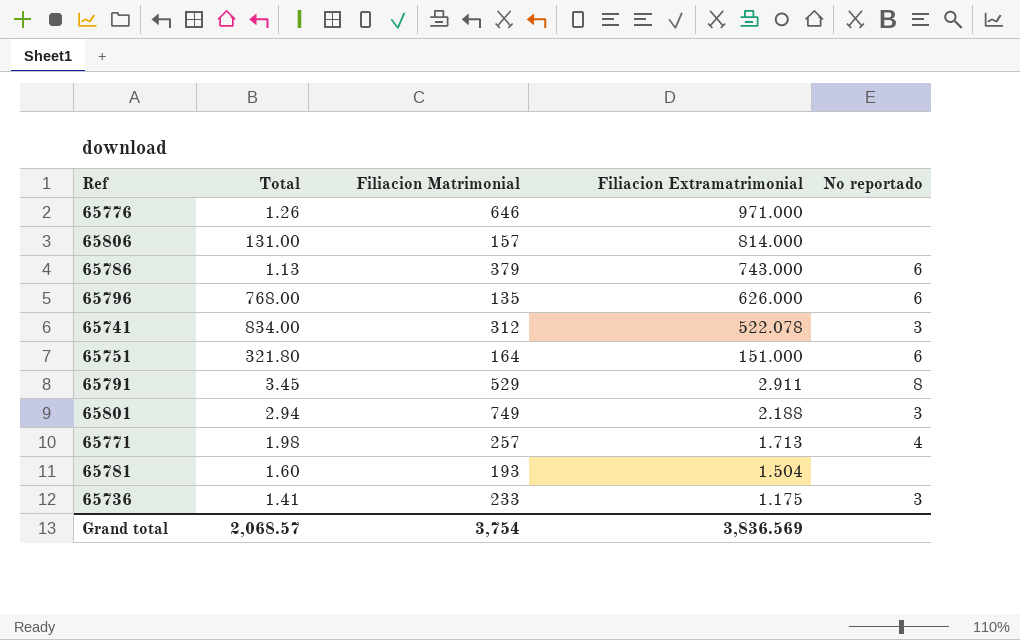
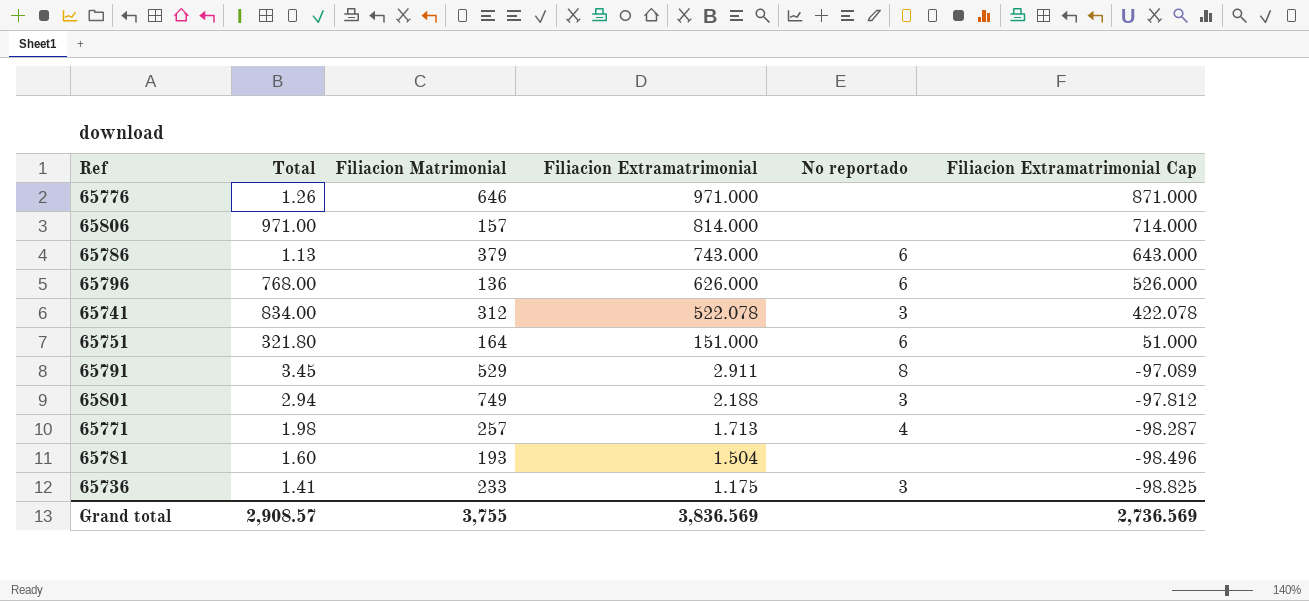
column Filiacion Extramatrimonial Cap | formula: none -> [Filiacion Extramatrimonial] - 100
65806 | Total: 131.00 -> 971.00
65796 | Filiacion Matrimonial: 135 -> 136
Grand total | Total: 2,068.57 -> 2,908.57
Grand total | Filiacion Matrimonial: 3,754 -> 3,755

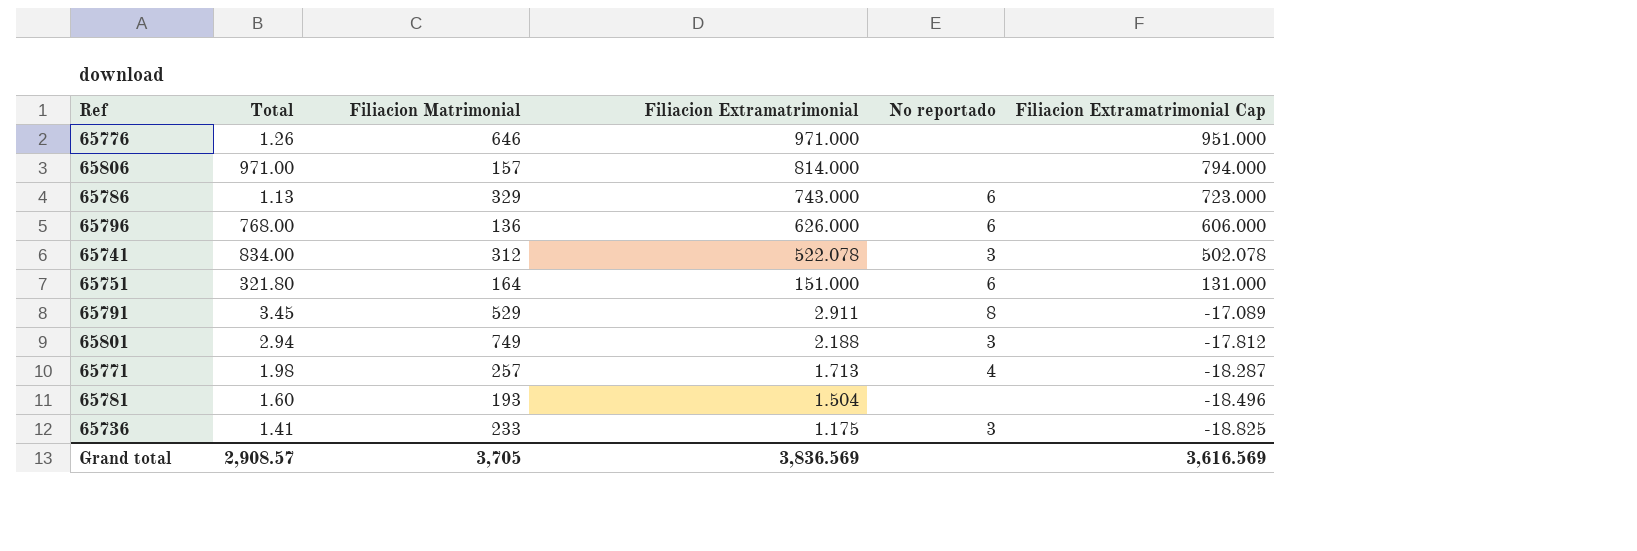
column Filiacion Extramatrimonial Cap | formula: [Filiacion Extramatrimonial] - 100 -> [Filiacion Extramatrimonial] - 20
65786 | Filiacion Matrimonial: 379 -> 329
Grand total | Filiacion Matrimonial: 3,755 -> 3,705
Grand total | Filiacion Extramatrimonial Cap: 2,736.569 -> 3,616.569

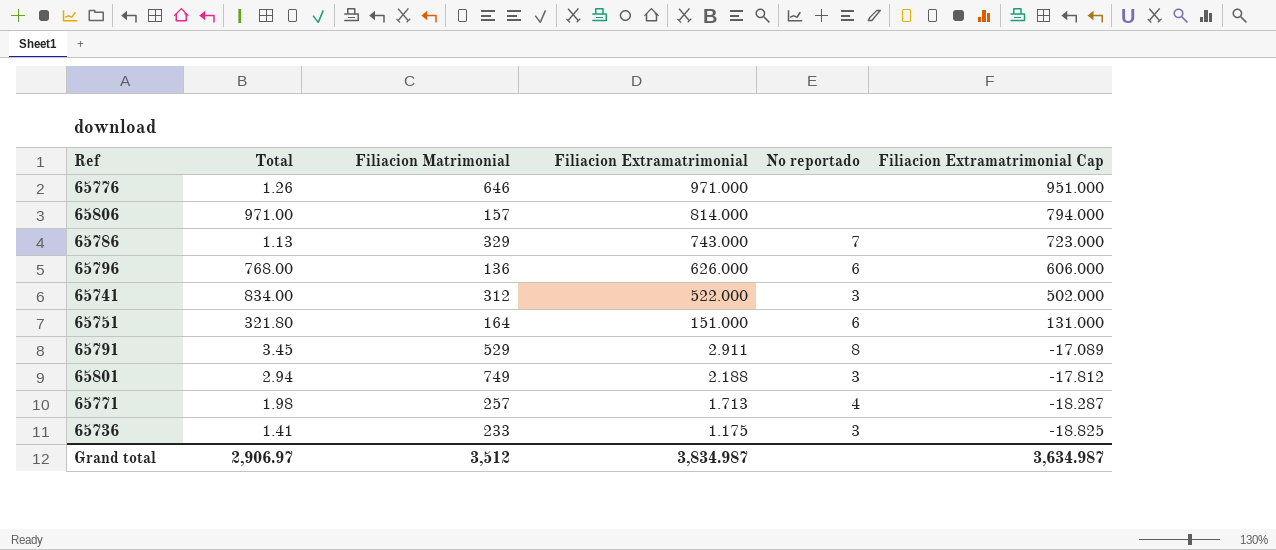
row 65781: 1.60 | 193 | 1.504 | none | -18.496 -> none
65786 | No reportado: 6 -> 7
65741 | Filiacion Extramatrimonial: 522.078 -> 522.000
65741 | Filiacion Extramatrimonial Cap: 502.078 -> 502.000
Grand total | Total: 2,908.57 -> 2,906.97
Grand total | Filiacion Matrimonial: 3,705 -> 3,512
Grand total | Filiacion Extramatrimonial: 3,836.569 -> 3,834.987
Grand total | Filiacion Extramatrimonial Cap: 3,616.569 -> 3,634.987

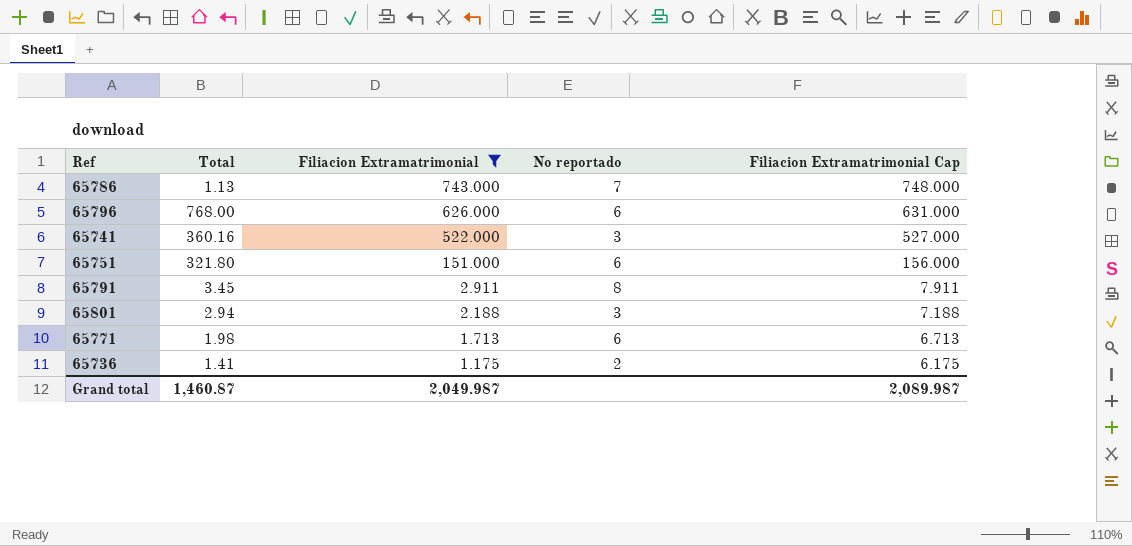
filter: none -> Filiacion Extramatrimonial <= 743.000
column Filiacion Matrimonial | position: 3 -> none
column Filiacion Extramatrimonial Cap | formula: [Filiacion Extramatrimonial] - 20 -> [Filiacion Extramatrimonial] + 5
65741 | Total: 834.00 -> 360.16
65771 | No reportado: 4 -> 6
65736 | No reportado: 3 -> 2
Grand total | Total: 2,906.97 -> 1,460.87
Grand total | Filiacion Extramatrimonial: 3,834.987 -> 2,049.987
Grand total | Filiacion Extramatrimonial Cap: 3,634.987 -> 2,089.987

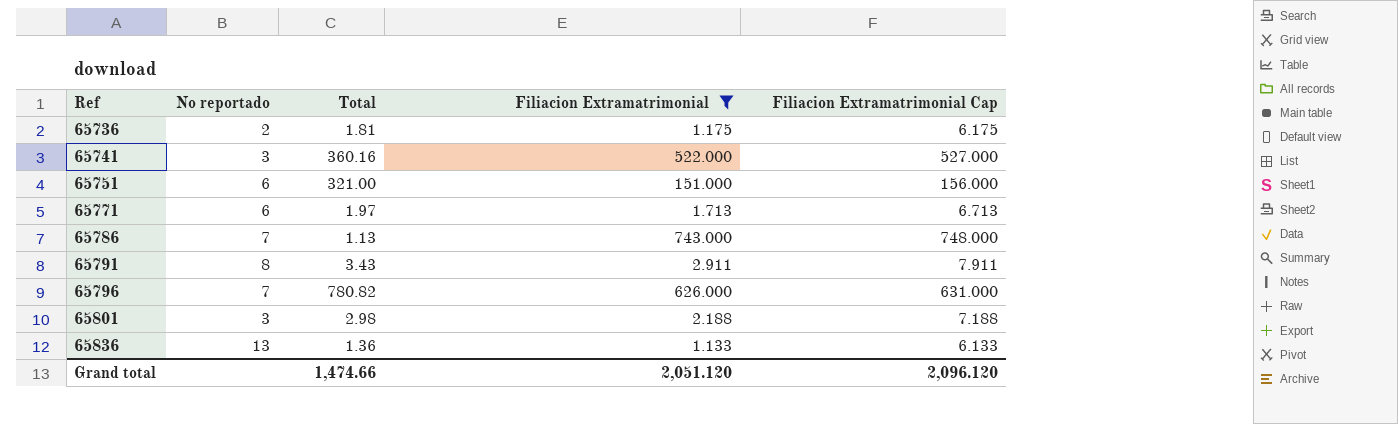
row order: Filiacion Extramatrimonial descending -> Ref ascending
column No reportado | position: 4 -> 2
65736 | Total: 1.41 -> 1.81
65751 | Total: 321.80 -> 321.00
65771 | Total: 1.98 -> 1.97
65791 | Total: 3.45 -> 3.43
65796 | No reportado: 6 -> 7
65796 | Total: 768.00 -> 780.82
65801 | Total: 2.94 -> 2.98
row 65836: none -> 13 | 1.36 | 1.133 | 6.133
Grand total | Total: 1,460.87 -> 1,474.66
Grand total | Filiacion Extramatrimonial: 2,049.987 -> 2,051.120
Grand total | Filiacion Extramatrimonial Cap: 2,089.987 -> 2,096.120

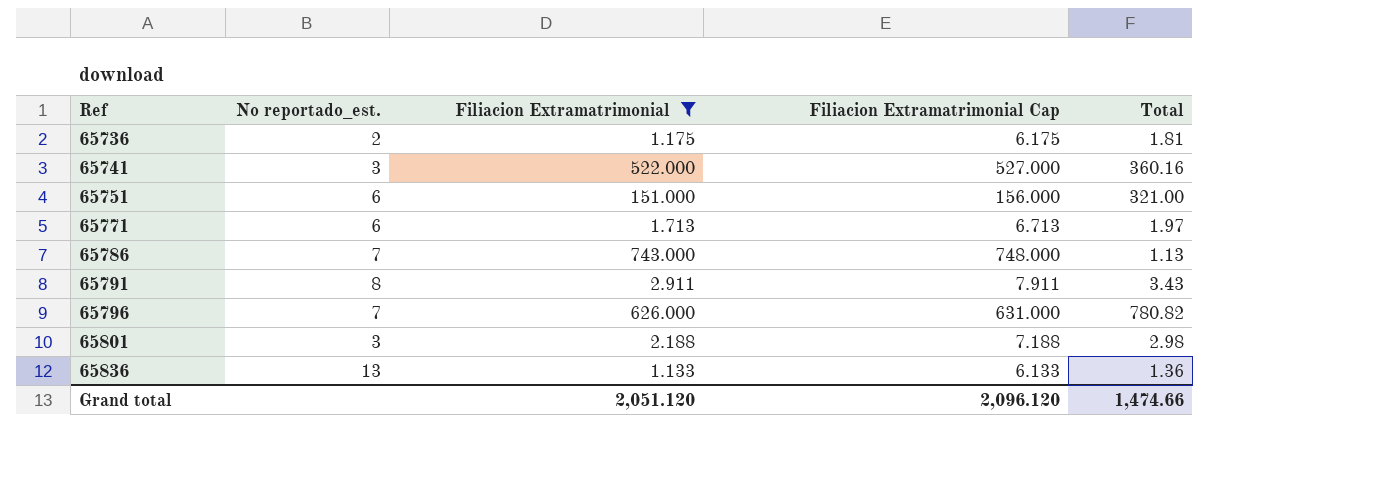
column name: No reportado -> No reportado_est.
column Total | position: 3 -> 5

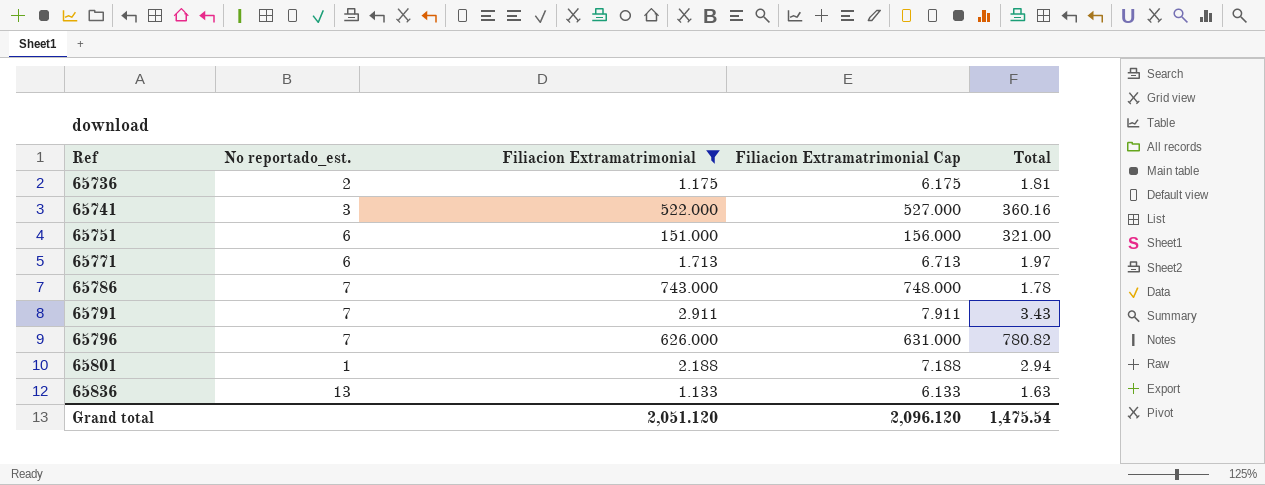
65786 | Total: 1.13 -> 1.78
65791 | No reportado_est.: 8 -> 7
65801 | No reportado_est.: 3 -> 1
65801 | Total: 2.98 -> 2.94
65836 | Total: 1.36 -> 1.63
Grand total | Total: 1,474.66 -> 1,475.54

